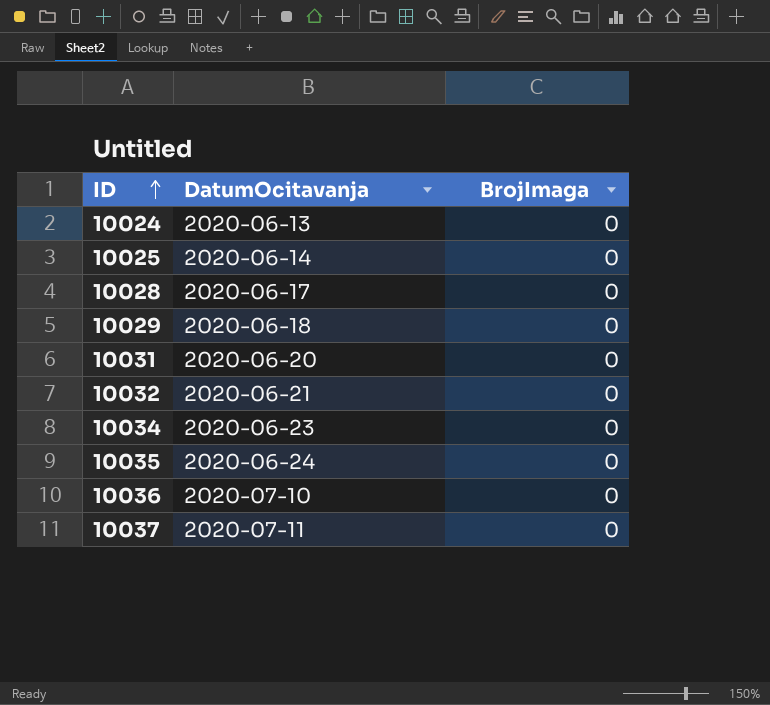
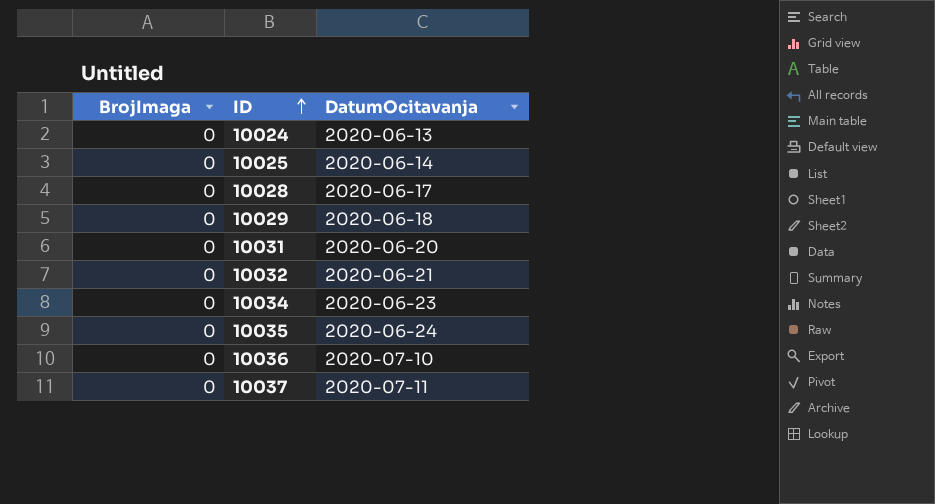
column BrojImaga | position: 3 -> 1

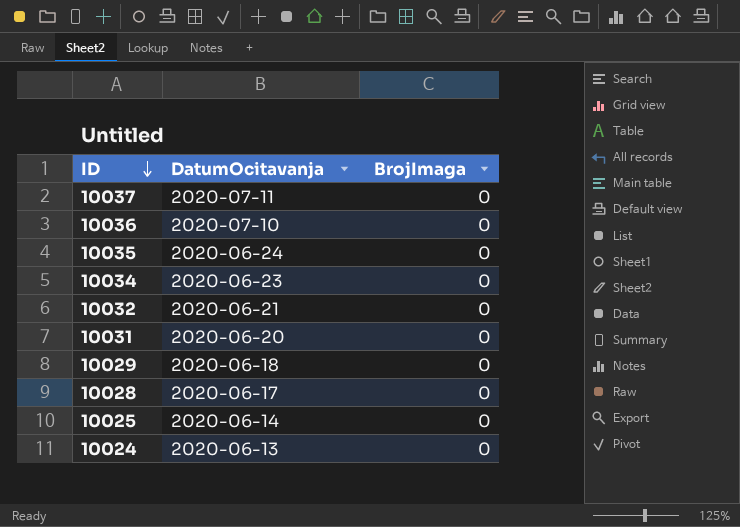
row order: ID ascending -> ID descending
column BrojImaga | position: 1 -> 3

